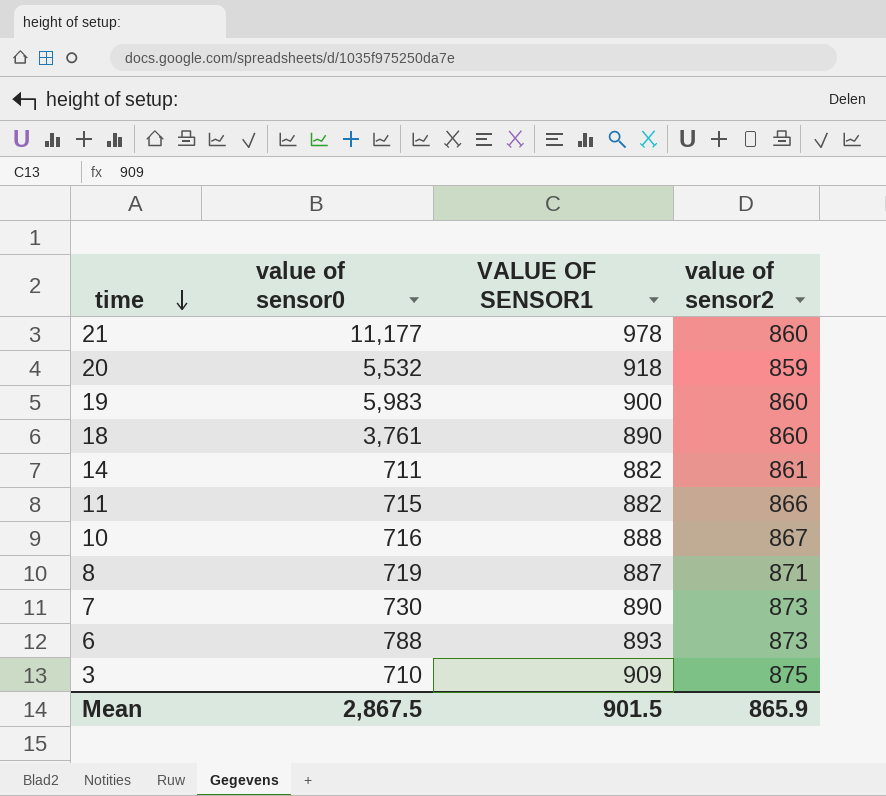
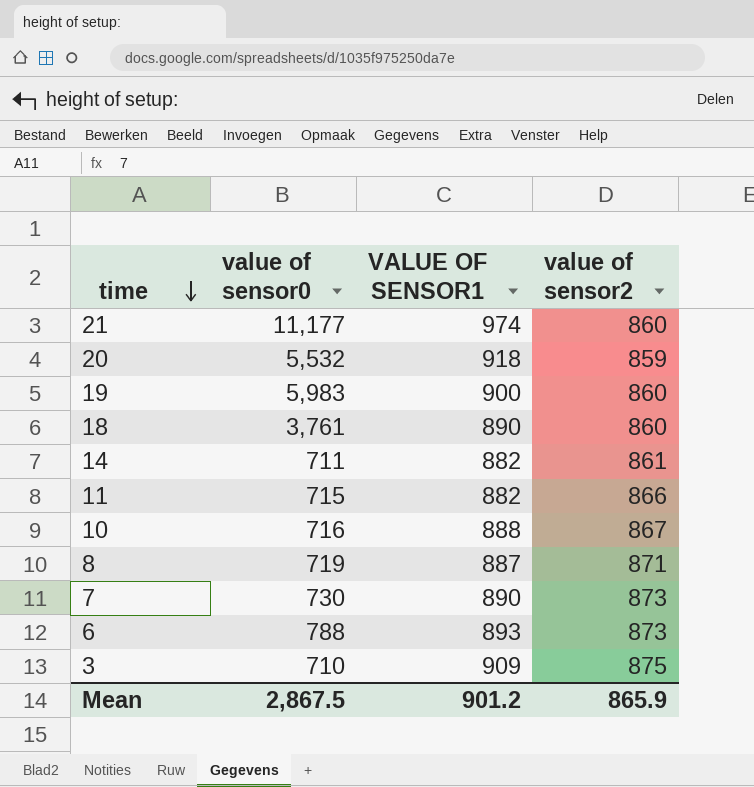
21 | VALUE OF SENSOR1: 978 -> 974
Mean | VALUE OF SENSOR1: 901.5 -> 901.2

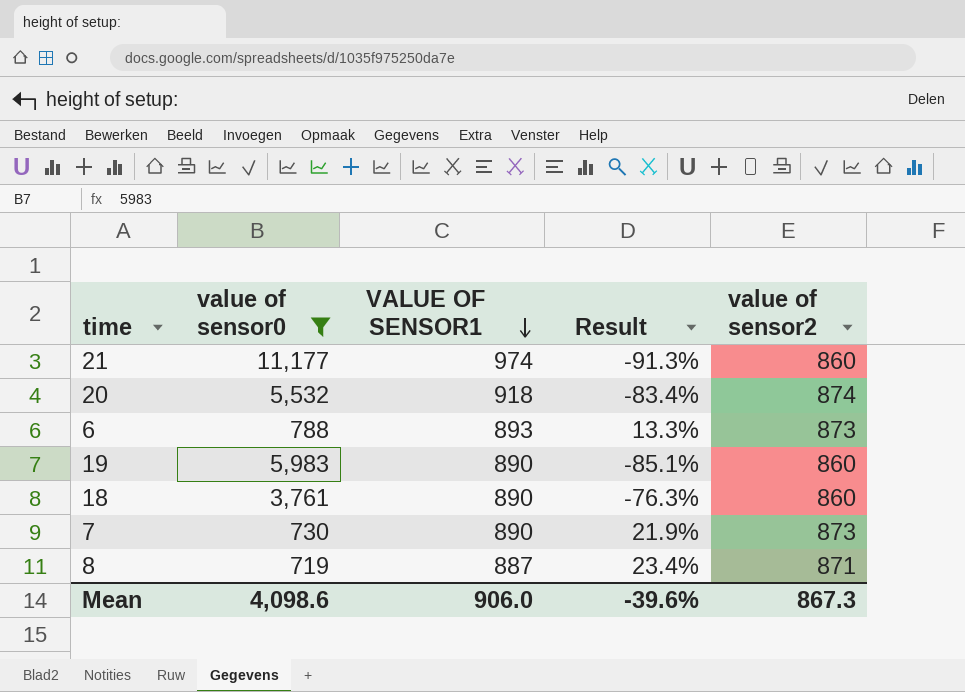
filter: none -> value of sensor0 >= 719
row order: time descending -> VALUE OF SENSOR1 descending
column Result | formula: none -> ([VALUE OF SENSOR1] - [value of sensor0]) / [value of sensor0]
20 | value of sensor2: 859 -> 874
19 | VALUE OF SENSOR1: 900 -> 890
Mean | value of sensor0: 2,867.5 -> 4,098.6
Mean | VALUE OF SENSOR1: 901.2 -> 906.0
Mean | value of sensor2: 865.9 -> 867.3

